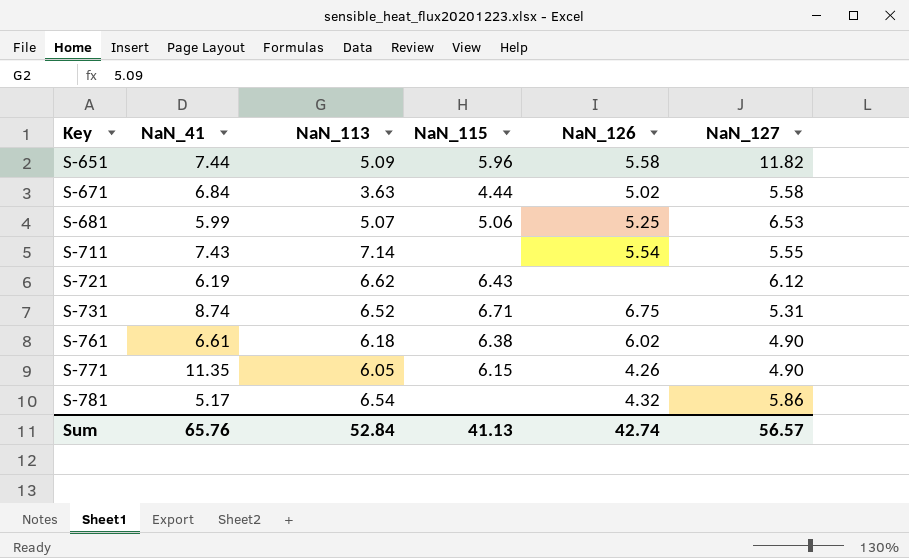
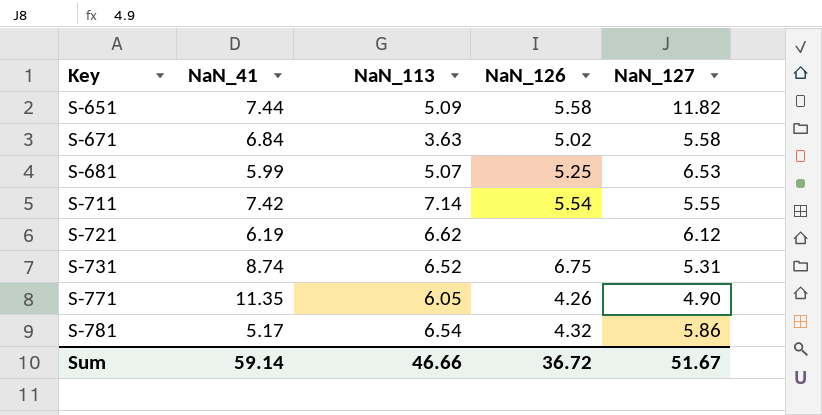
column NaN_115 | position: 4 -> none
row S-761: 6.61 | 6.18 | 6.38 | 6.02 | 4.90 -> none
S-711 | NaN_41: 7.43 -> 7.42
Sum | NaN_41: 65.76 -> 59.14
Sum | NaN_113: 52.84 -> 46.66
Sum | NaN_126: 42.74 -> 36.72
Sum | NaN_127: 56.57 -> 51.67

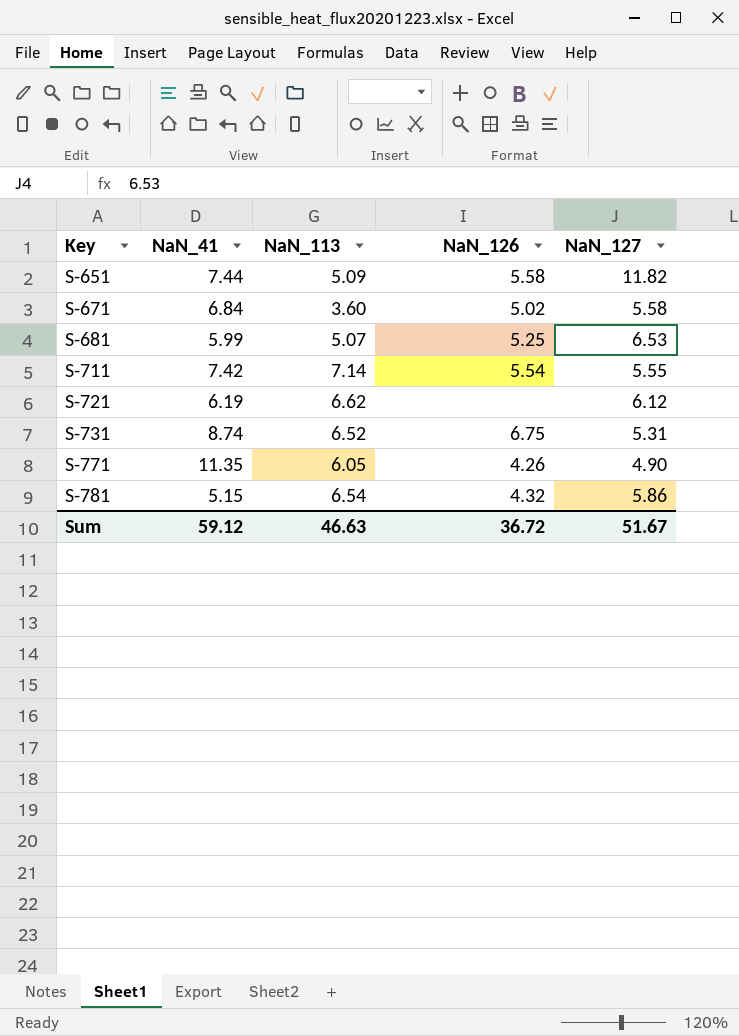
S-671 | NaN_113: 3.63 -> 3.60
S-781 | NaN_41: 5.17 -> 5.15
Sum | NaN_41: 59.14 -> 59.12
Sum | NaN_113: 46.66 -> 46.63

